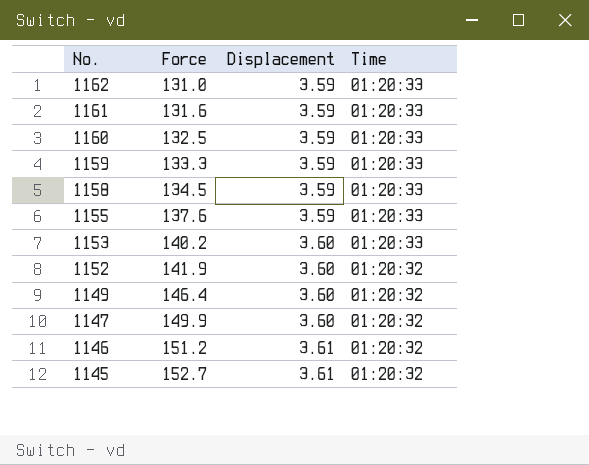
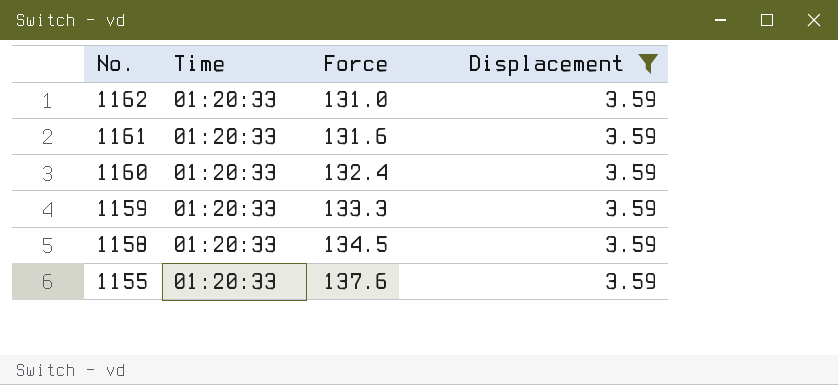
filter: none -> Displacement = 3.59
column Time | position: 4 -> 2
1160 | Force: 132.5 -> 132.4

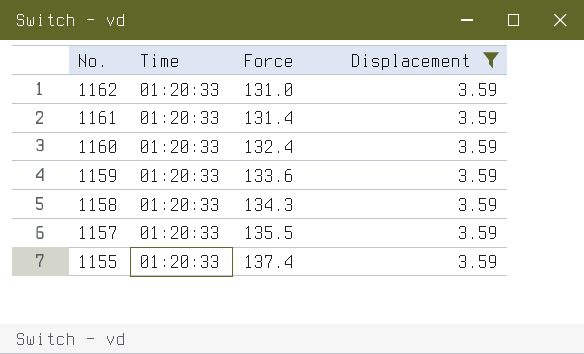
1161 | Force: 131.6 -> 131.4
1159 | Force: 133.3 -> 133.6
1158 | Force: 134.5 -> 134.3
row 1157: none -> 01:20:33 | 135.5 | 3.59
1155 | Force: 137.6 -> 137.4

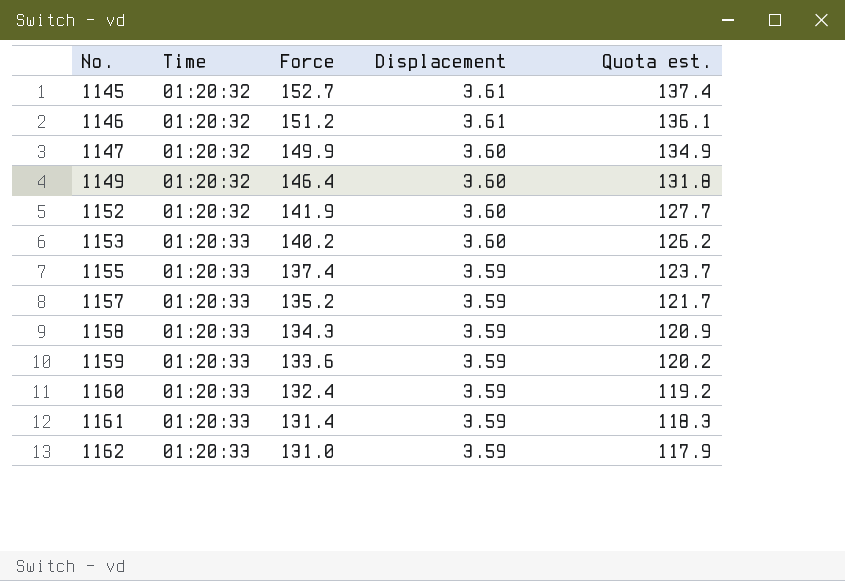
filter: Displacement = 3.59 -> none
row order: No. descending -> No. ascending
column Quota est. | formula: none -> [Force] * 0.9
1157 | Force: 135.5 -> 135.2

